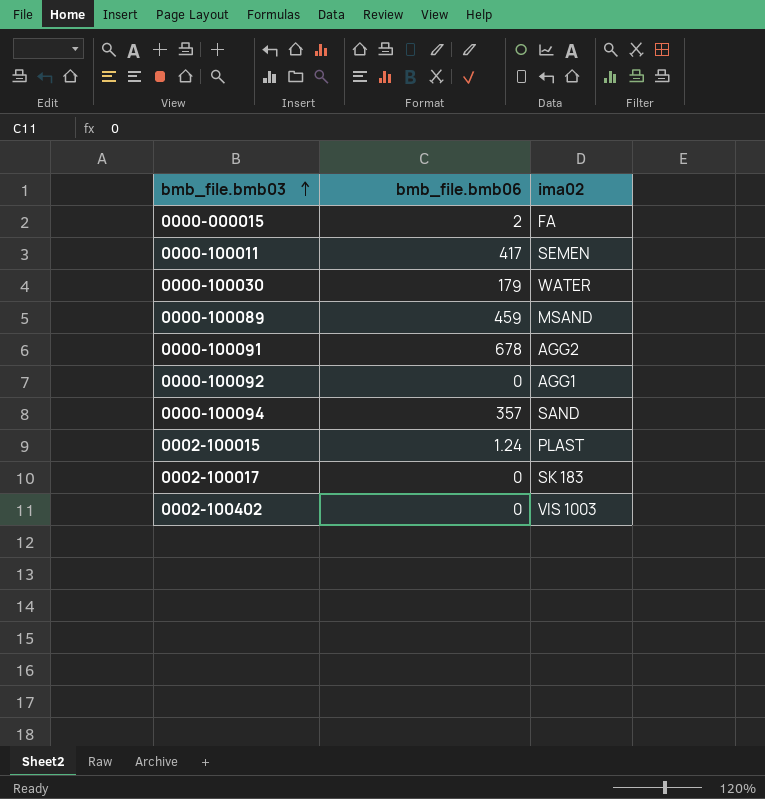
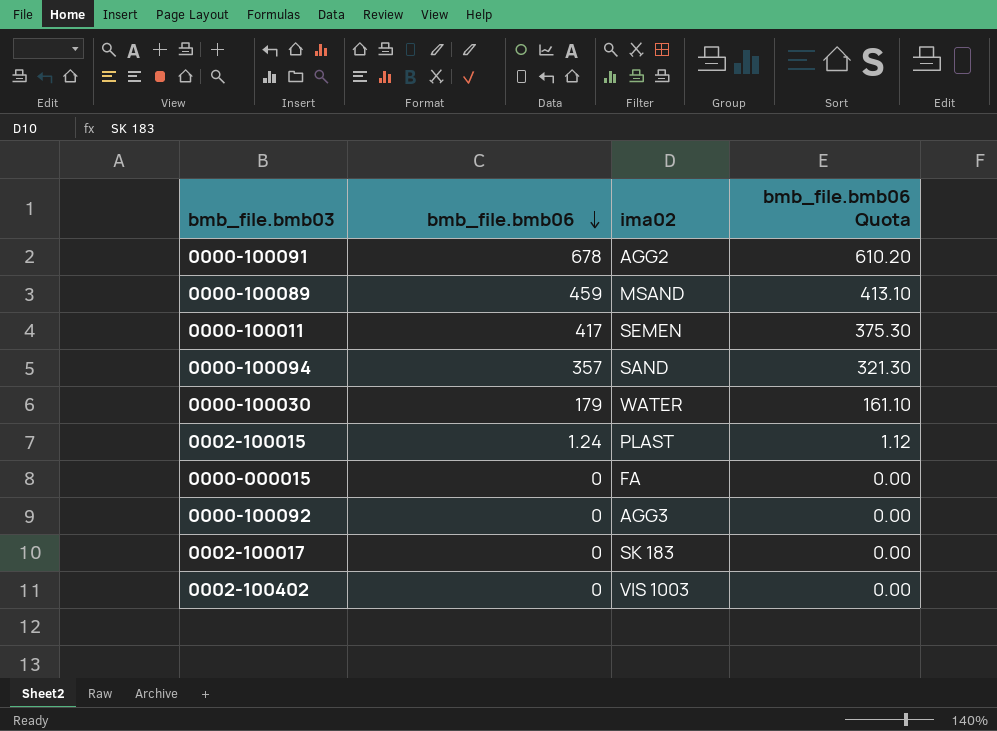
row order: bmb_file.bmb03 ascending -> bmb_file.bmb06 descending
column bmb_file.bmb06 Quota | formula: none -> [bmb_file.bmb06] * 0.9
0000-000015 | bmb_file.bmb06: 2 -> 0
0000-100092 | ima02: AGG1 -> AGG3

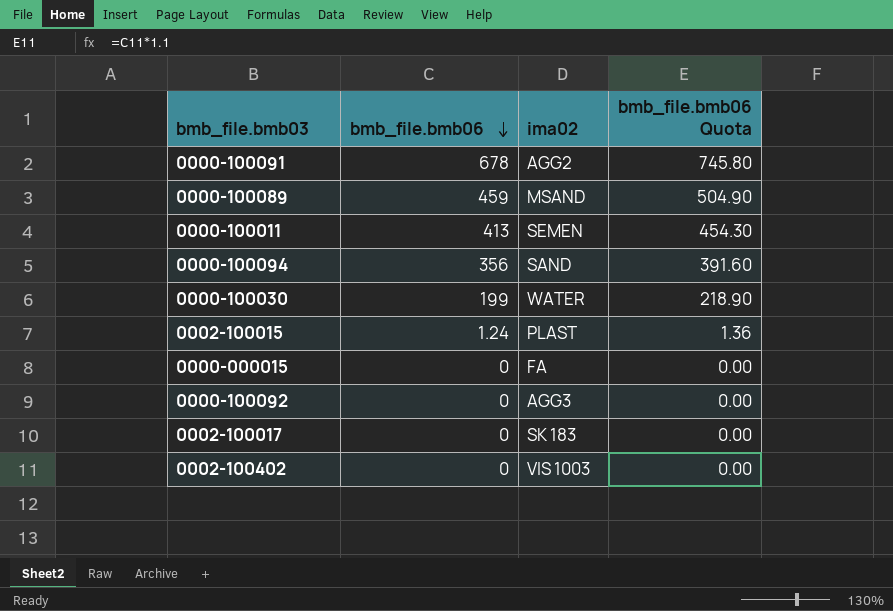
column bmb_file.bmb06 Quota | formula: [bmb_file.bmb06] * 0.9 -> [bmb_file.bmb06] * 1.1
0000-100011 | bmb_file.bmb06: 417 -> 413
0000-100094 | bmb_file.bmb06: 357 -> 356
0000-100030 | bmb_file.bmb06: 179 -> 199

